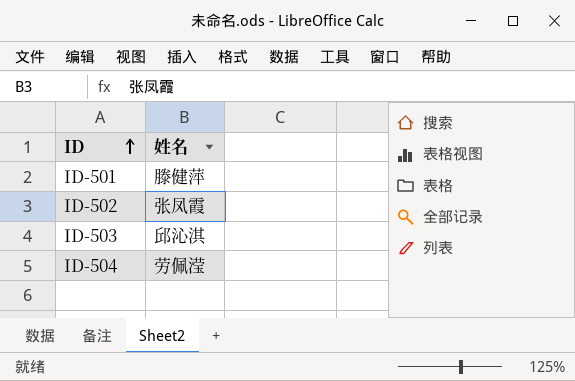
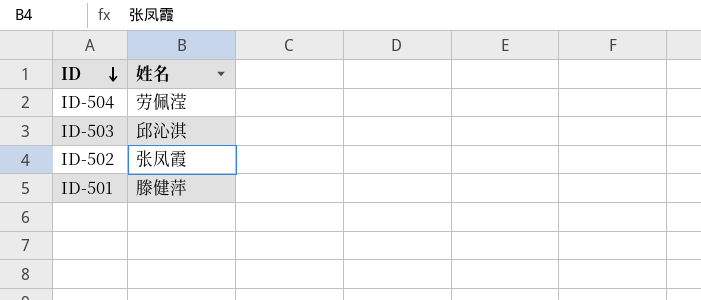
row order: ID ascending -> ID descending

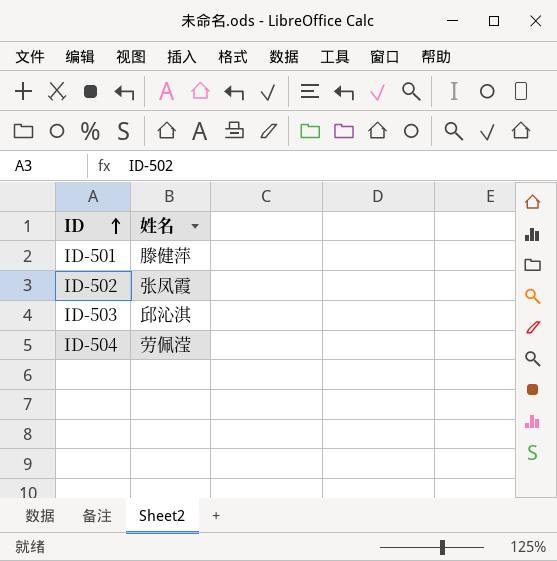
row order: ID descending -> ID ascending

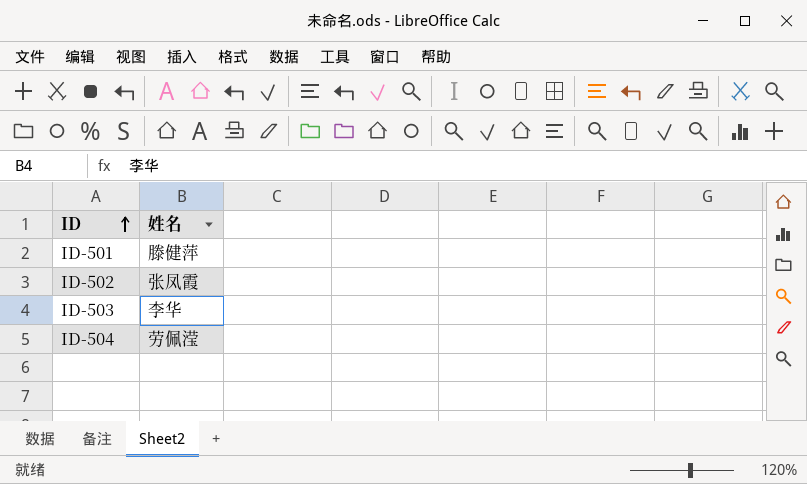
ID-503 | 姓名: 邱沁淇 -> 李华

